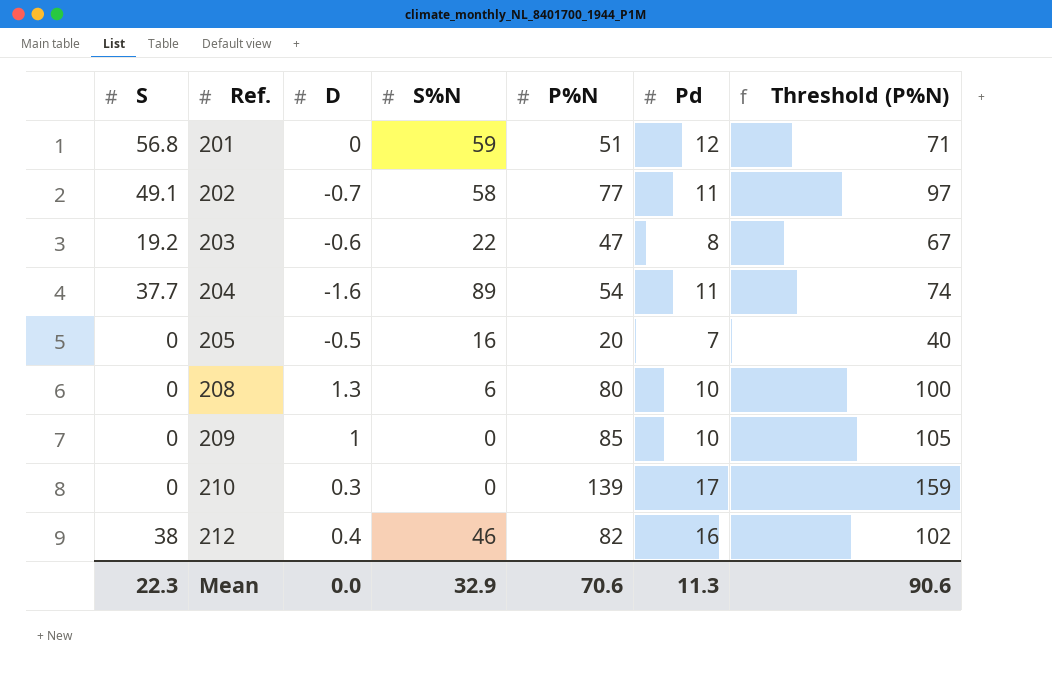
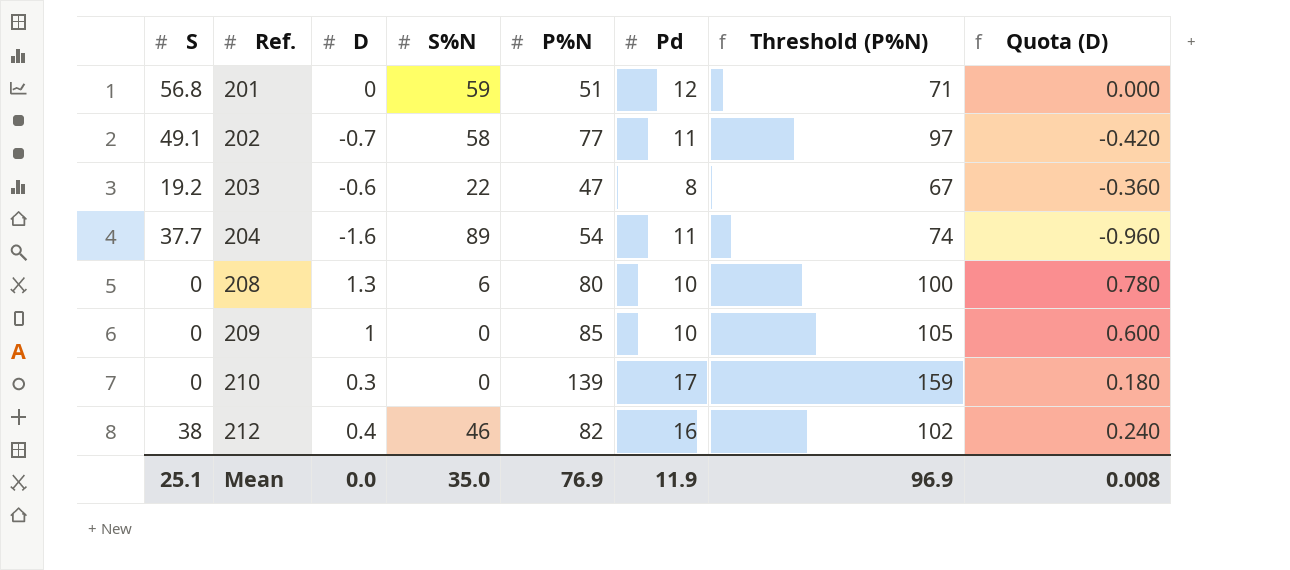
column Quota (D) | formula: none -> [D] * 0.6
row 205: 0 | -0.5 | 16 | 20 | 7 | 40 -> none
Mean | S: 22.3 -> 25.1
Mean | S%N: 32.9 -> 35.0
Mean | P%N: 70.6 -> 76.9
Mean | Pd: 11.3 -> 11.9
Mean | Threshold (P%N): 90.6 -> 96.9

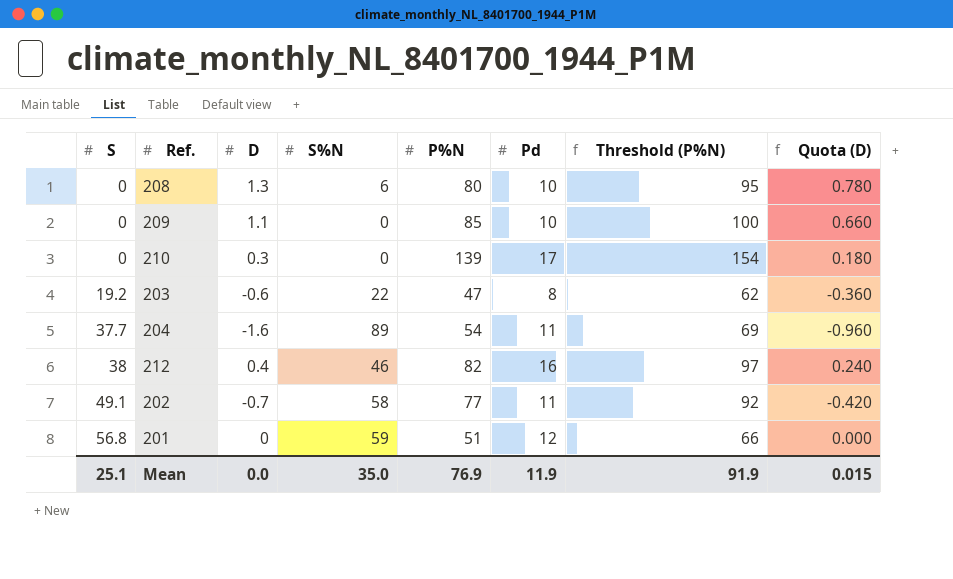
row order: Ref. ascending -> S ascending
column Threshold (P%N) | formula: [P%N] + 20 -> [P%N] + 15
209 | D: 1 -> 1.1
209 | Quota (D): 0.600 -> 0.660
Mean | Threshold (P%N): 96.9 -> 91.9
Mean | Quota (D): 0.008 -> 0.015

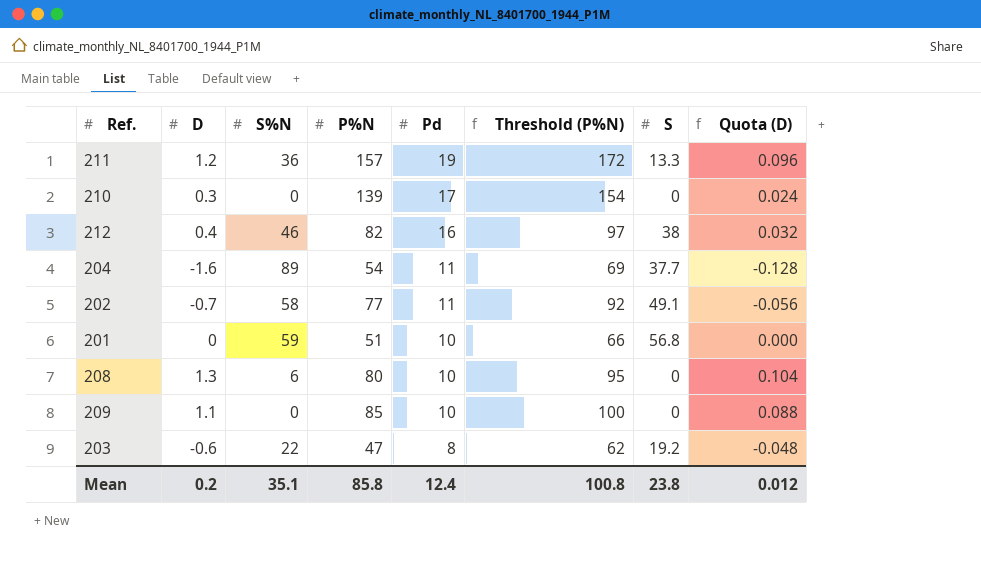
row order: S ascending -> Pd descending
column S | position: 1 -> 7
column Quota (D) | formula: [D] * 0.6 -> [D] * 0.08
row 211: none -> 1.2 | 36 | 157 | 19 | 172 | 13.3 | 0.096
201 | Pd: 12 -> 10
Mean | D: 0.0 -> 0.2
Mean | S%N: 35.0 -> 35.1
Mean | P%N: 76.9 -> 85.8
Mean | Pd: 11.9 -> 12.4
Mean | Threshold (P%N): 91.9 -> 100.8
Mean | S: 25.1 -> 23.8
Mean | Quota (D): 0.015 -> 0.012

